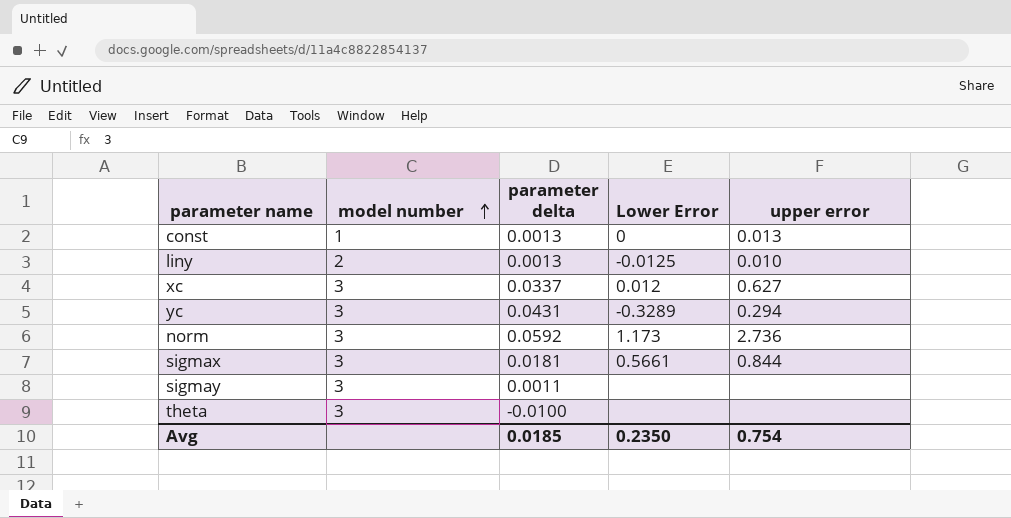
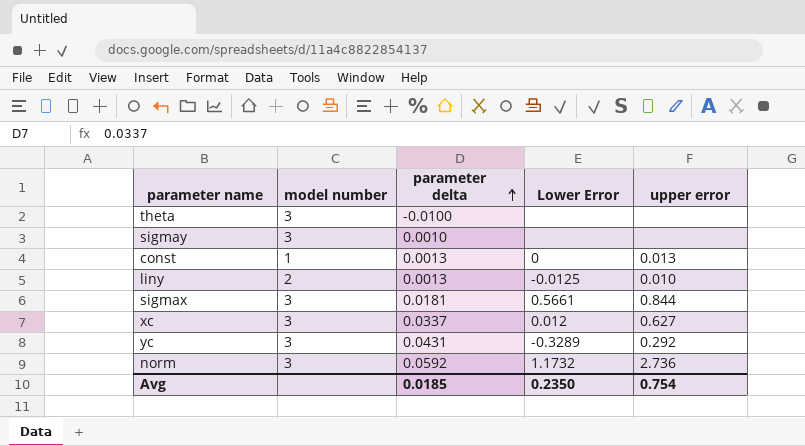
row order: model number ascending -> parameter delta ascending
sigmay | parameter delta: 0.0011 -> 0.0010
yc | upper error: 0.294 -> 0.292
norm | Lower Error: 1.173 -> 1.1732

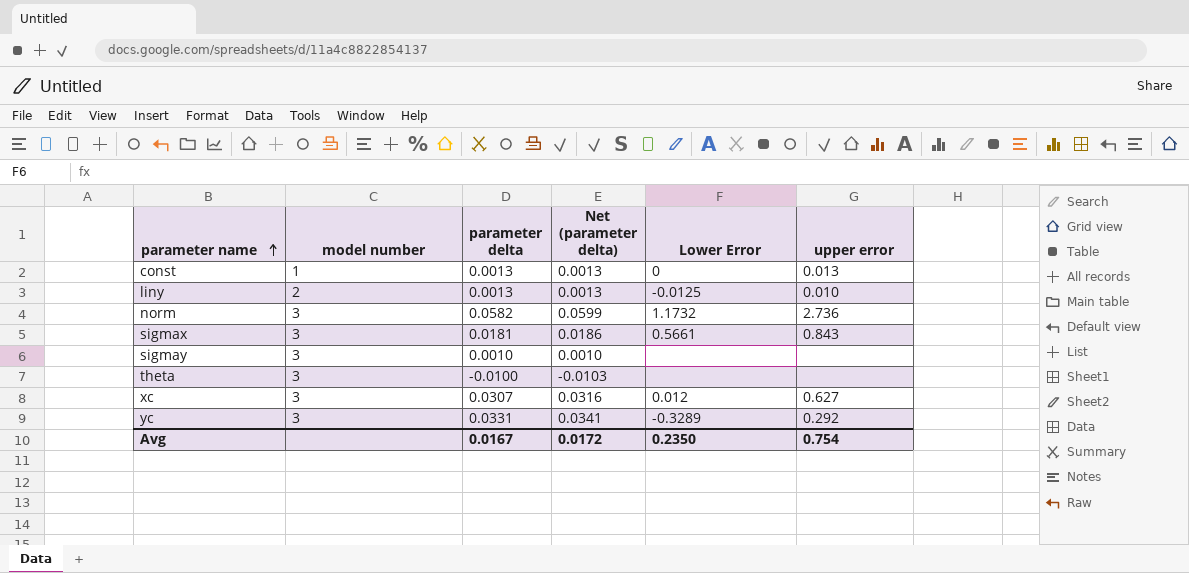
row order: parameter delta ascending -> parameter name ascending
column Net (parameter delta) | formula: none -> [parameter delta] * 1.03
norm | parameter delta: 0.0592 -> 0.0582
sigmax | upper error: 0.844 -> 0.843
xc | parameter delta: 0.0337 -> 0.0307
yc | parameter delta: 0.0431 -> 0.0331
Avg | parameter delta: 0.0185 -> 0.0167

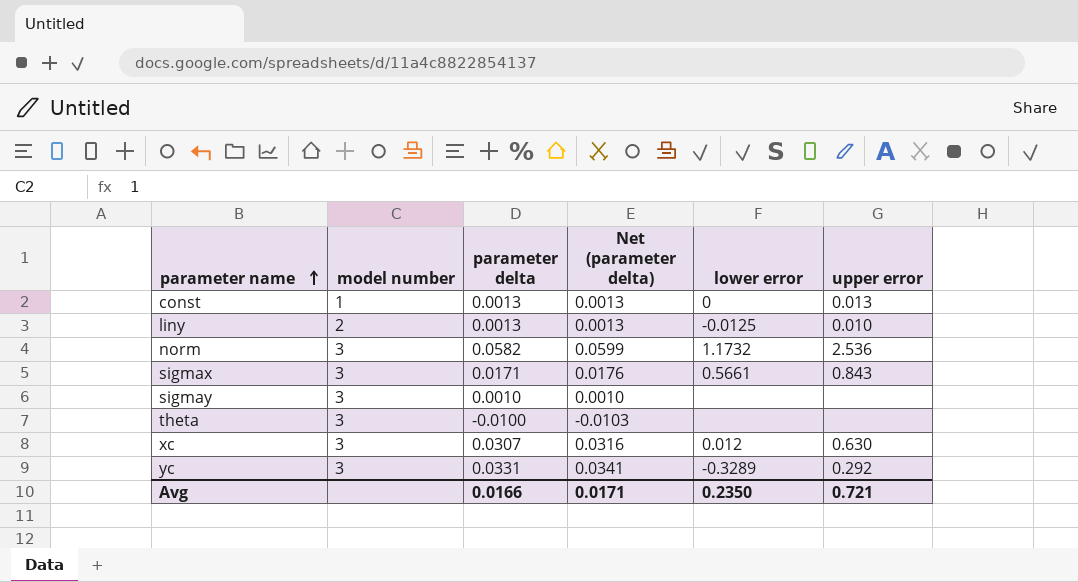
column name: Lower Error -> lower error
norm | upper error: 2.736 -> 2.536
sigmax | parameter delta: 0.0181 -> 0.0171
sigmax | Net (parameter delta): 0.0186 -> 0.0176
xc | upper error: 0.627 -> 0.630
Avg | parameter delta: 0.0167 -> 0.0166
Avg | Net (parameter delta): 0.0172 -> 0.0171
Avg | upper error: 0.754 -> 0.721

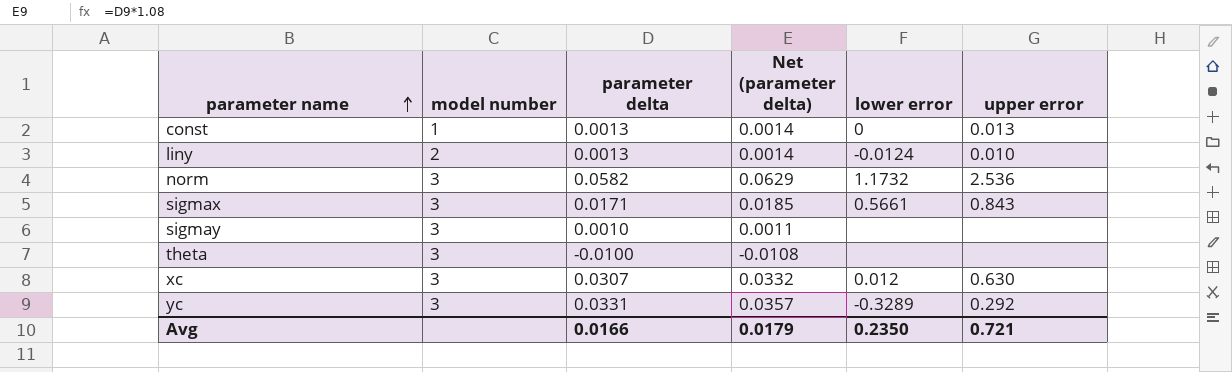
column Net (parameter delta) | formula: [parameter delta] * 1.03 -> [parameter delta] * 1.08
liny | lower error: -0.0125 -> -0.0124
Avg | Net (parameter delta): 0.0171 -> 0.0179

